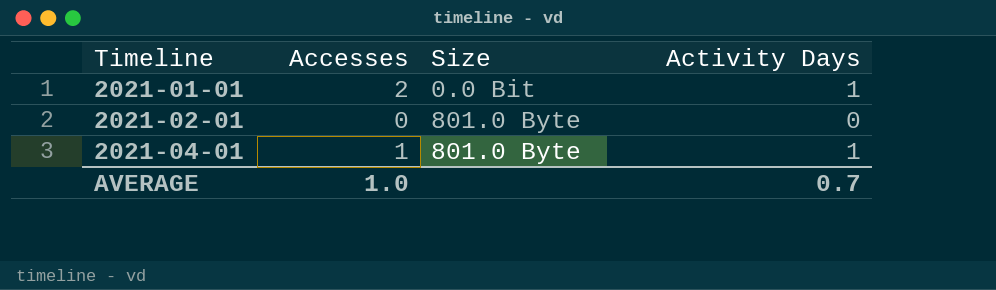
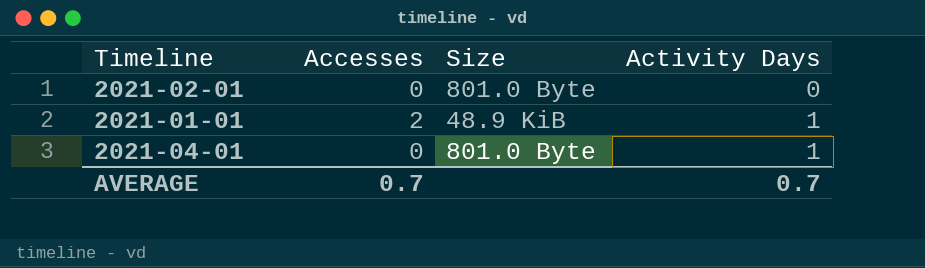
row order: Timeline ascending -> Activity Days ascending
2021-01-01 | Size: 0.0 Bit -> 48.9 KiB
2021-04-01 | Accesses: 1 -> 0
AVERAGE | Accesses: 1.0 -> 0.7

